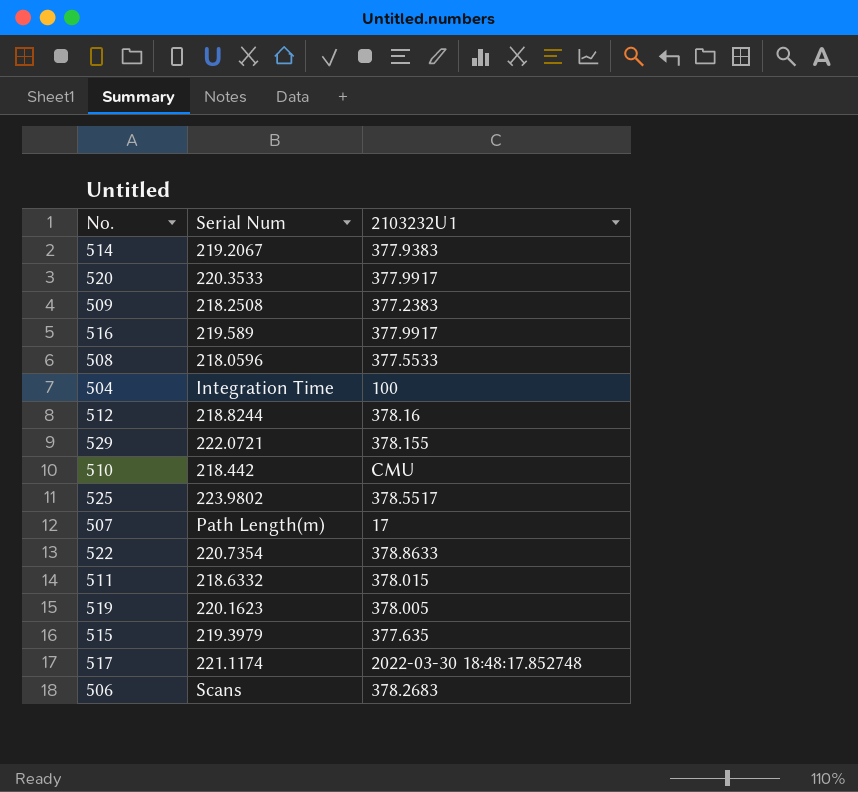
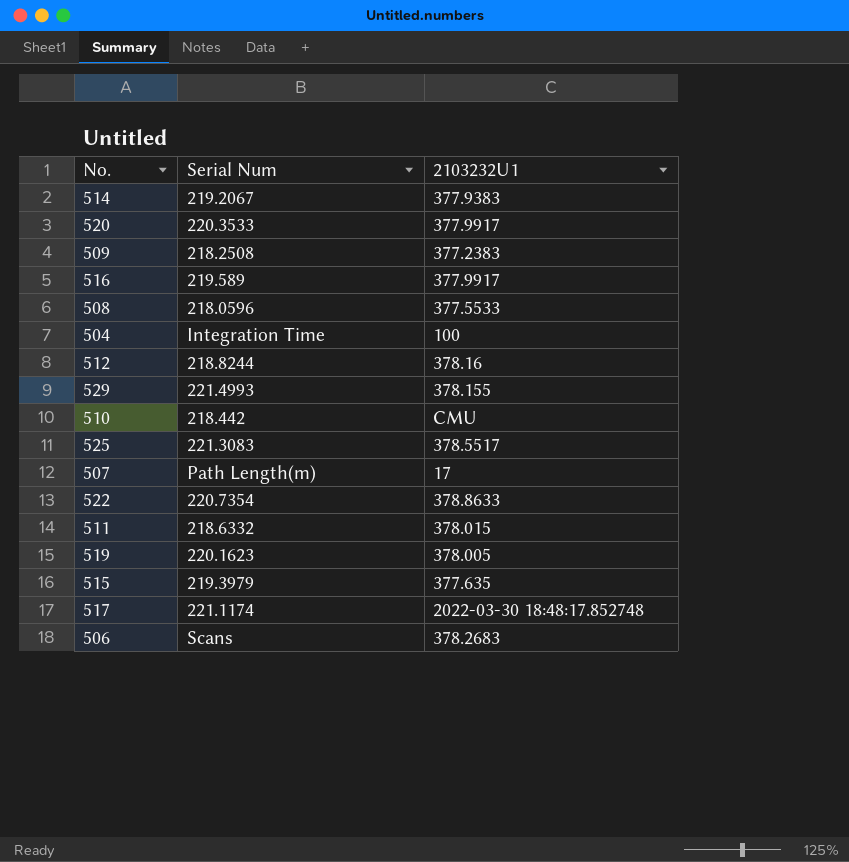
529 | Serial Num: 222.0721 -> 221.4993
525 | Serial Num: 223.9802 -> 221.3083

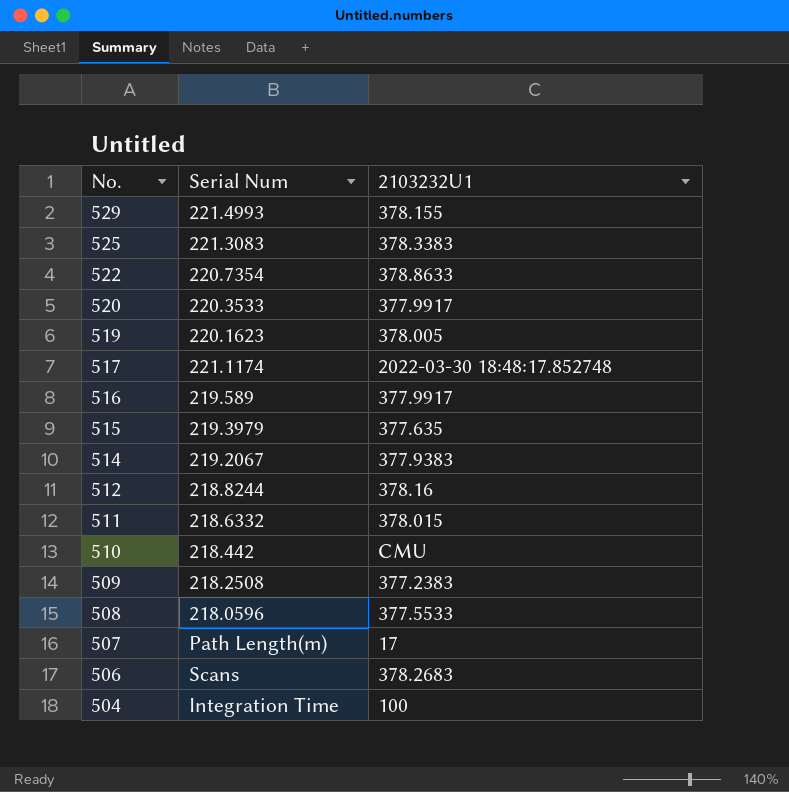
row order: none -> No. descending
525 | 2103232U1: 378.5517 -> 378.3383

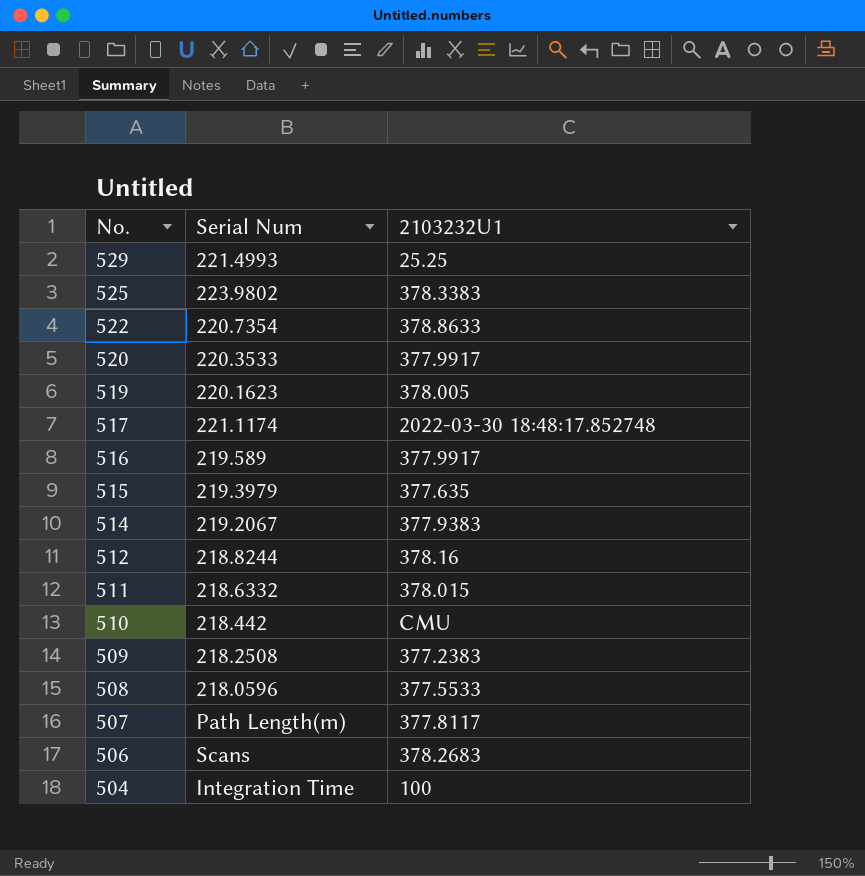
529 | 2103232U1: 378.155 -> 25.25
525 | Serial Num: 221.3083 -> 223.9802
507 | 2103232U1: 17 -> 377.8117

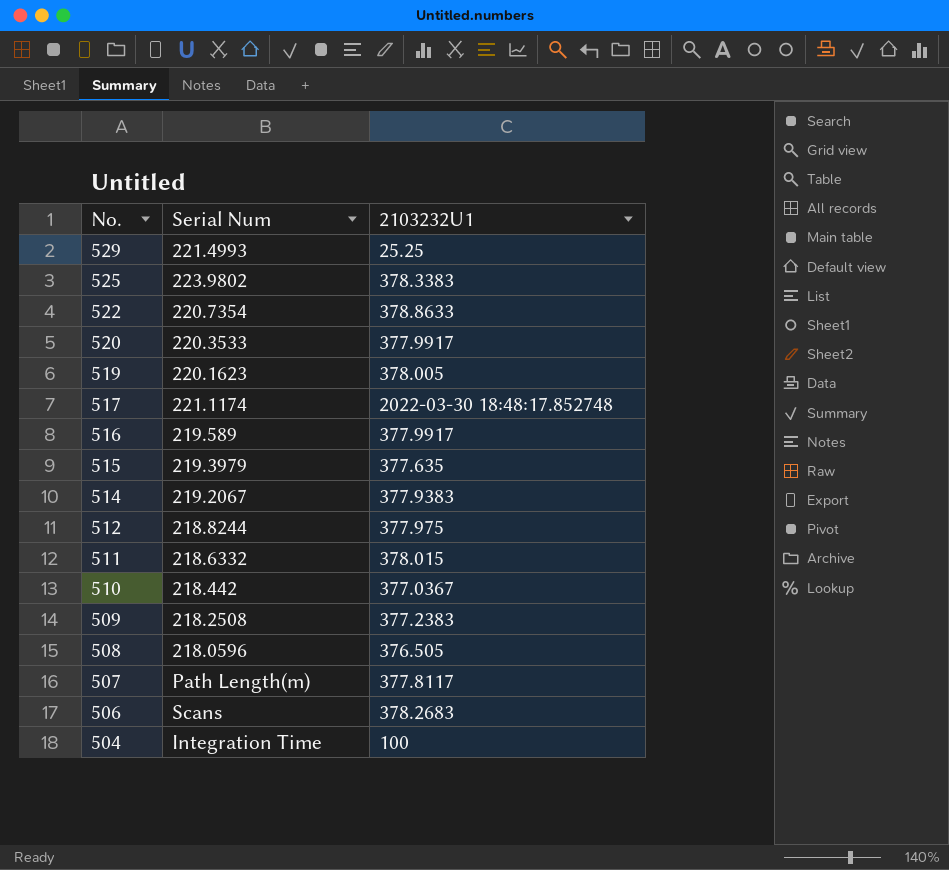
512 | 2103232U1: 378.16 -> 377.975
510 | 2103232U1: CMU -> 377.0367
508 | 2103232U1: 377.5533 -> 376.505

